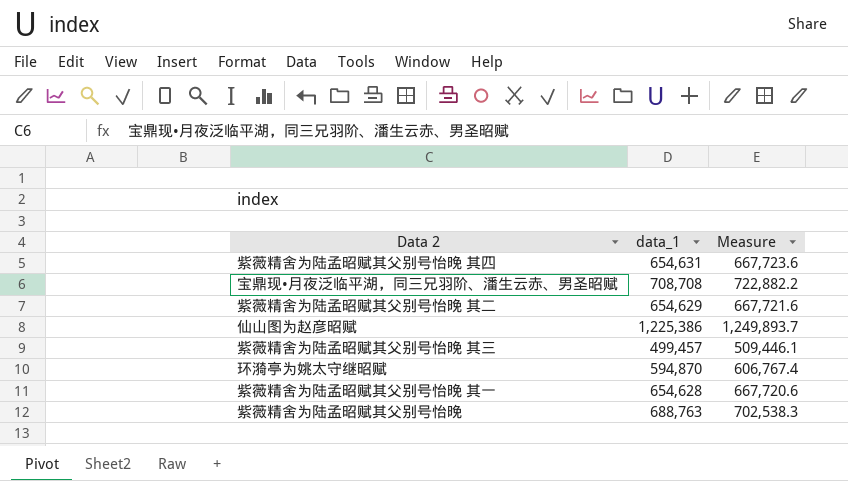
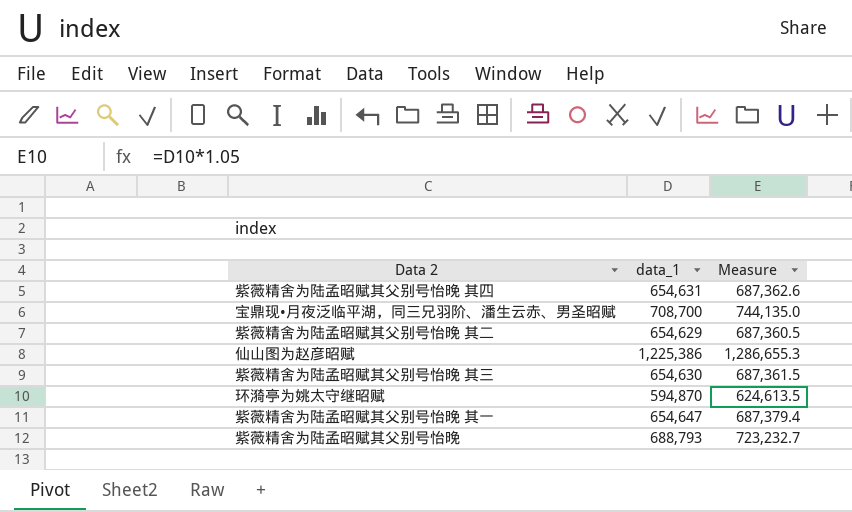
column Measure | formula: [data_1] * 1.02 -> [data_1] * 1.05
宝鼎现•月夜泛临平湖，同三兄羽阶、潘生云赤、男圣昭赋 | data_1: 708,708 -> 708,700
紫薇精舍为陆孟昭赋其父别号怡晚 其三 | data_1: 499,457 -> 654,630
紫薇精舍为陆孟昭赋其父别号怡晚 其一 | data_1: 654,628 -> 654,647
紫薇精舍为陆孟昭赋其父别号怡晚 | data_1: 688,763 -> 688,793

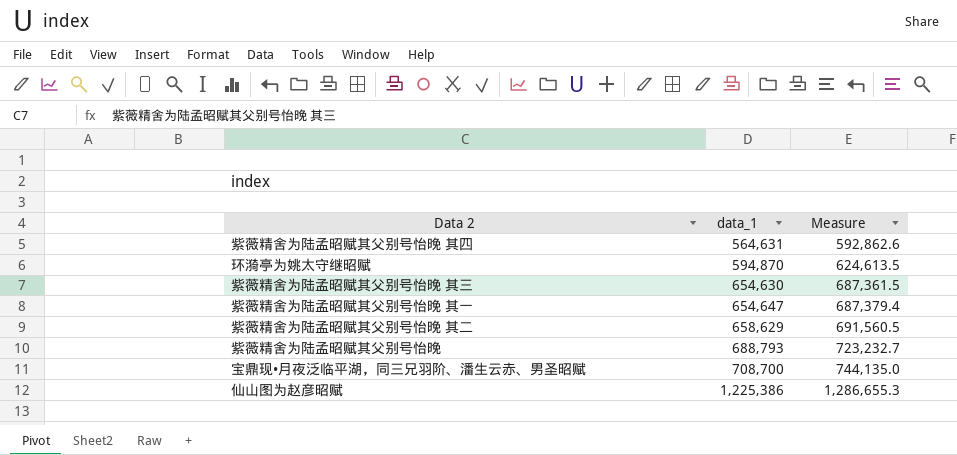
row order: none -> data_1 ascending
紫薇精舍为陆孟昭赋其父别号怡晚 其四 | data_1: 654,631 -> 564,631
紫薇精舍为陆孟昭赋其父别号怡晚 其四 | Measure: 687,362.6 -> 592,862.6
紫薇精舍为陆孟昭赋其父别号怡晚 其二 | data_1: 654,629 -> 658,629
紫薇精舍为陆孟昭赋其父别号怡晚 其二 | Measure: 687,360.5 -> 691,560.5

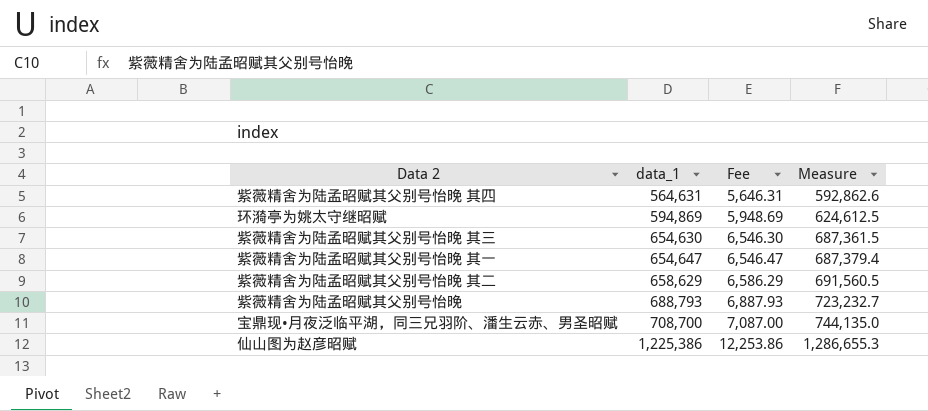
column Fee | formula: none -> [data_1] * 0.01
环漪亭为姚太守继昭赋 | data_1: 594,870 -> 594,869
环漪亭为姚太守继昭赋 | Measure: 624,613.5 -> 624,612.5

